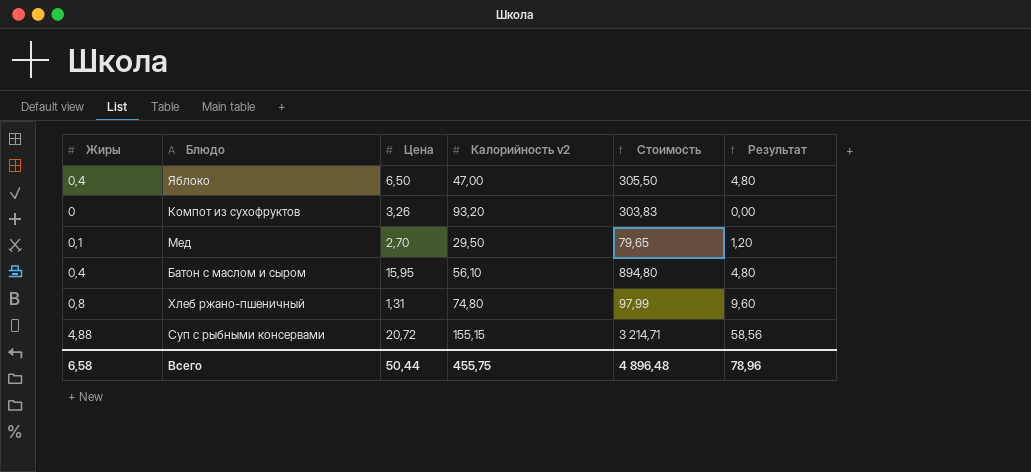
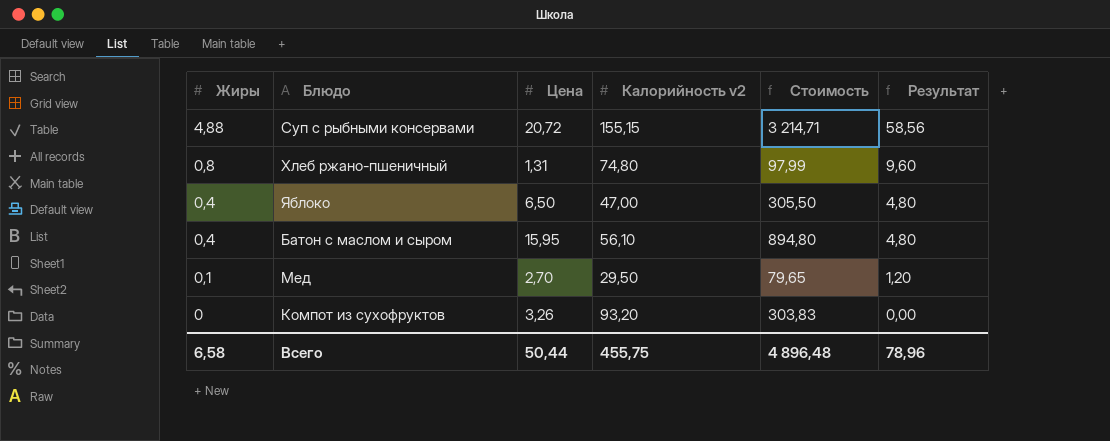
row order: none -> Жиры descending

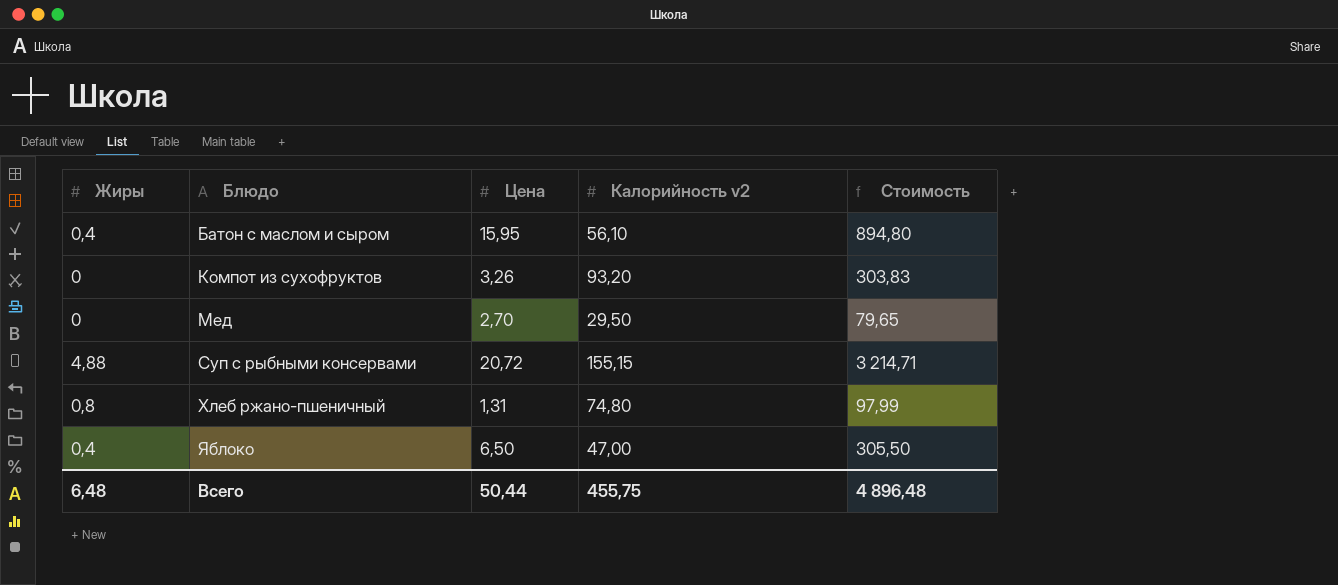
row order: Жиры descending -> Блюдо ascending
column Результат | formula: [Жиры] * 12 -> none
Мед | Жиры: 0,1 -> 0
Всего | Жиры: 6,58 -> 6,48

